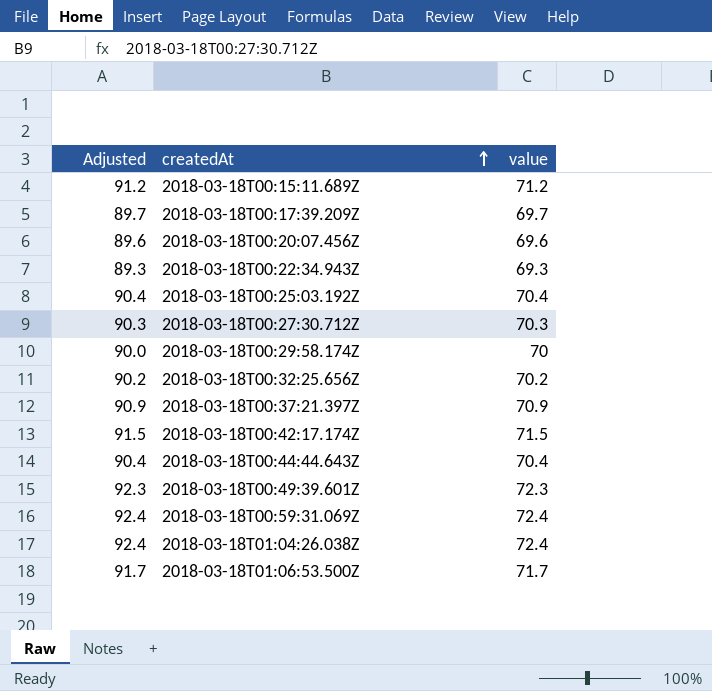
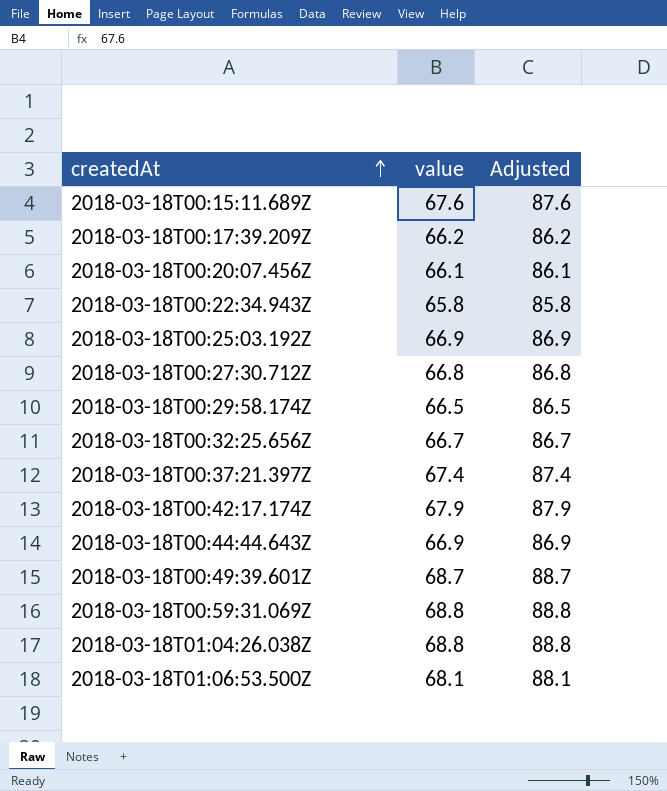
column Adjusted | position: 1 -> 3
2018-03-18T00:15:11.689Z | value: 71.2 -> 67.6
2018-03-18T00:15:11.689Z | Adjusted: 91.2 -> 87.6
2018-03-18T00:17:39.209Z | value: 69.7 -> 66.2
2018-03-18T00:17:39.209Z | Adjusted: 89.7 -> 86.2
2018-03-18T00:20:07.456Z | value: 69.6 -> 66.1
2018-03-18T00:20:07.456Z | Adjusted: 89.6 -> 86.1
2018-03-18T00:22:34.943Z | value: 69.3 -> 65.8
2018-03-18T00:22:34.943Z | Adjusted: 89.3 -> 85.8
2018-03-18T00:25:03.192Z | value: 70.4 -> 66.9
2018-03-18T00:25:03.192Z | Adjusted: 90.4 -> 86.9
2018-03-18T00:27:30.712Z | value: 70.3 -> 66.8
2018-03-18T00:27:30.712Z | Adjusted: 90.3 -> 86.8
2018-03-18T00:29:58.174Z | value: 70 -> 66.5
2018-03-18T00:29:58.174Z | Adjusted: 90.0 -> 86.5
2018-03-18T00:32:25.656Z | value: 70.2 -> 66.7
2018-03-18T00:32:25.656Z | Adjusted: 90.2 -> 86.7
2018-03-18T00:37:21.397Z | value: 70.9 -> 67.4
2018-03-18T00:37:21.397Z | Adjusted: 90.9 -> 87.4
2018-03-18T00:42:17.174Z | value: 71.5 -> 67.9
2018-03-18T00:42:17.174Z | Adjusted: 91.5 -> 87.9
2018-03-18T00:44:44.643Z | value: 70.4 -> 66.9
2018-03-18T00:44:44.643Z | Adjusted: 90.4 -> 86.9
2018-03-18T00:49:39.601Z | value: 72.3 -> 68.7
2018-03-18T00:49:39.601Z | Adjusted: 92.3 -> 88.7
2018-03-18T00:59:31.069Z | value: 72.4 -> 68.8
2018-03-18T00:59:31.069Z | Adjusted: 92.4 -> 88.8
2018-03-18T01:04:26.038Z | value: 72.4 -> 68.8
2018-03-18T01:04:26.038Z | Adjusted: 92.4 -> 88.8
2018-03-18T01:06:53.500Z | value: 71.7 -> 68.1
2018-03-18T01:06:53.500Z | Adjusted: 91.7 -> 88.1

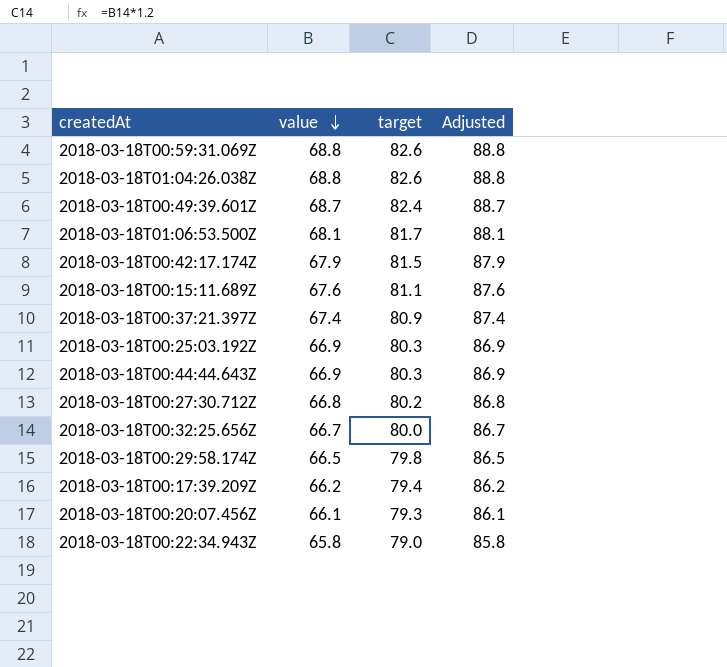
row order: createdAt ascending -> value descending
column target | formula: none -> [value] * 1.2

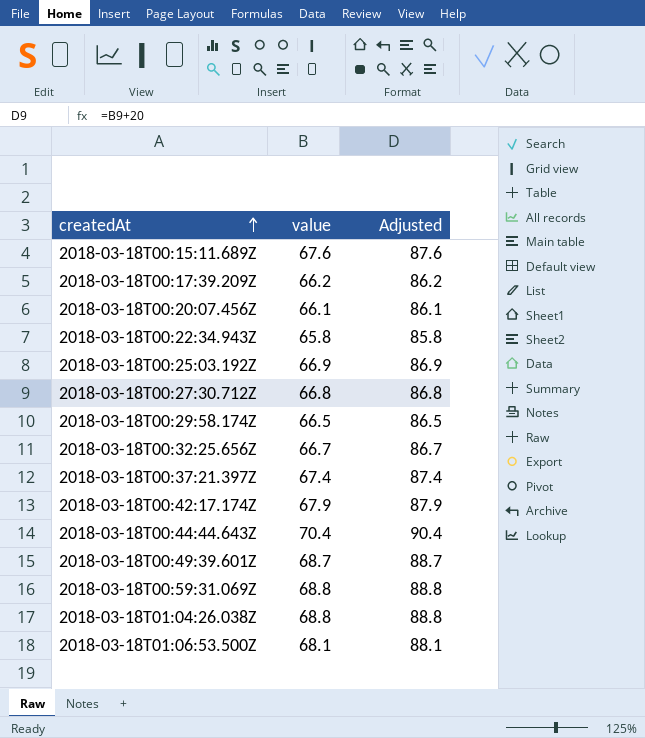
row order: value descending -> createdAt ascending
column target | formula: [value] * 1.2 -> none
2018-03-18T00:44:44.643Z | value: 66.9 -> 70.4
2018-03-18T00:44:44.643Z | Adjusted: 86.9 -> 90.4

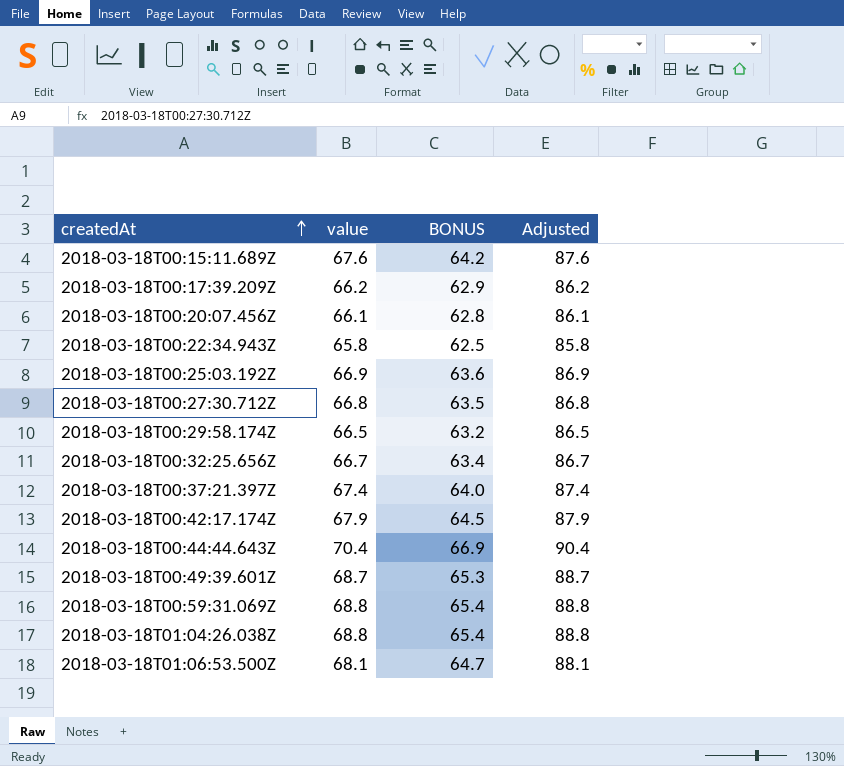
column BONUS | formula: none -> [value] * 0.95

